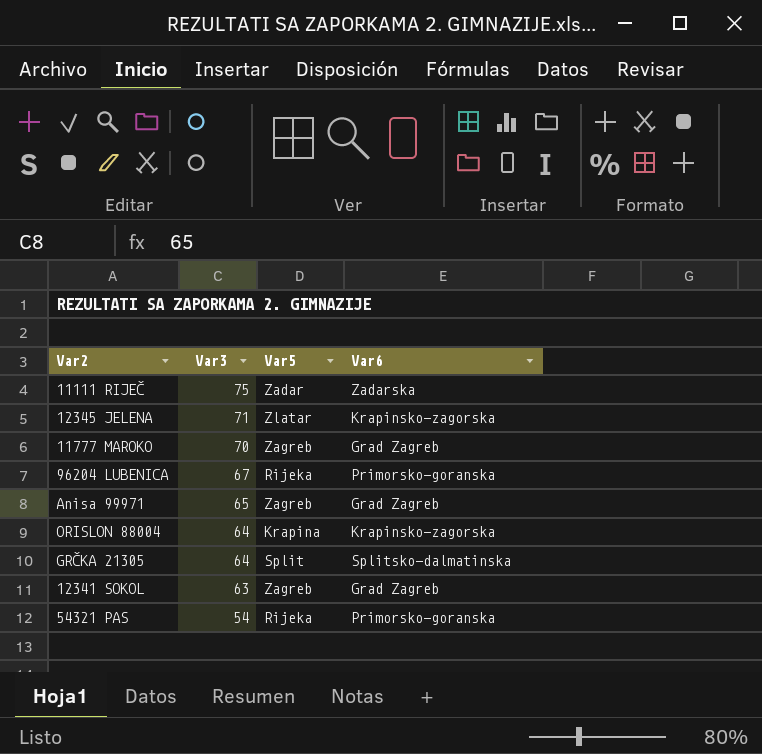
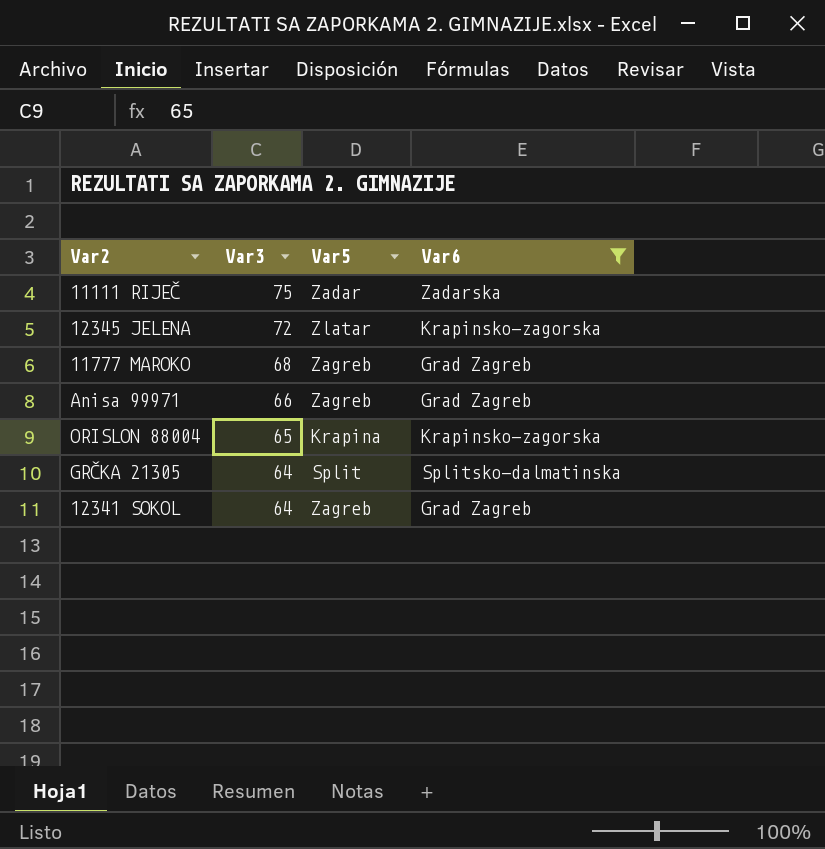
filter: none -> Var6 != Primorsko-goranska
12345 JELENA | Var3: 71 -> 72
11777 MAROKO | Var3: 70 -> 68
Anisa 99971 | Var3: 65 -> 66
ORISLON 88004 | Var3: 64 -> 65
12341 SOKOL | Var3: 63 -> 64

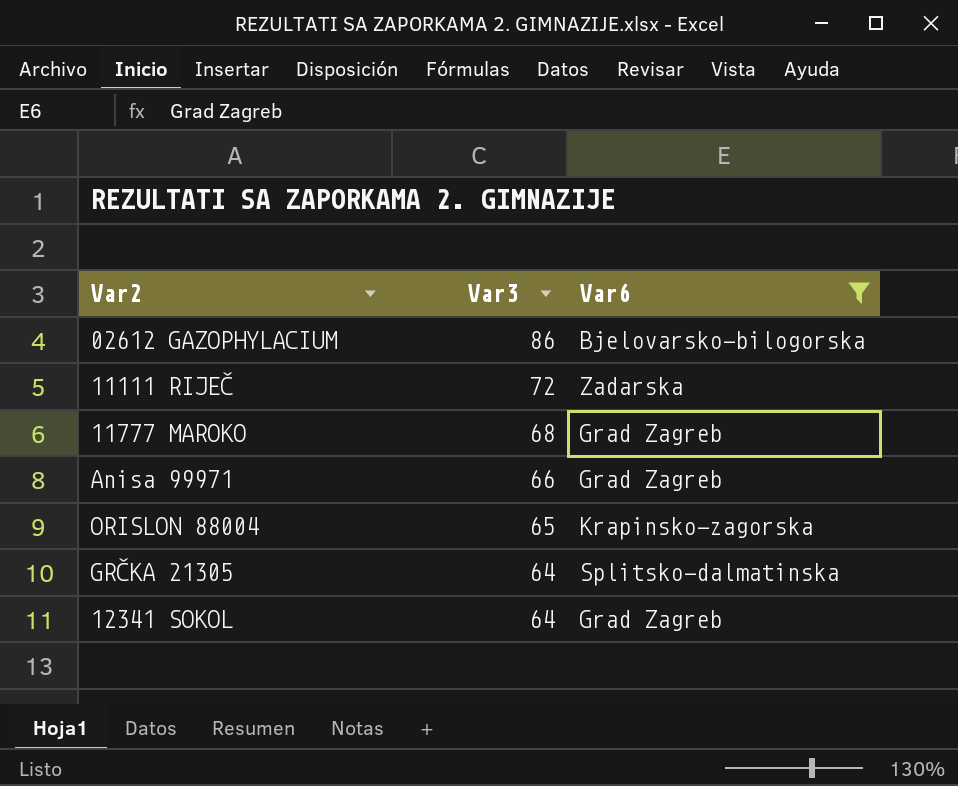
column Var5 | position: 3 -> none
row 12345 JELENA: 72 | Zlatar | Krapinsko-zagorska -> none
row 02612 GAZOPHYLACIUM: none -> 86 | Bjelovarsko-bilogorska
11111 RIJEČ | Var3: 75 -> 72

